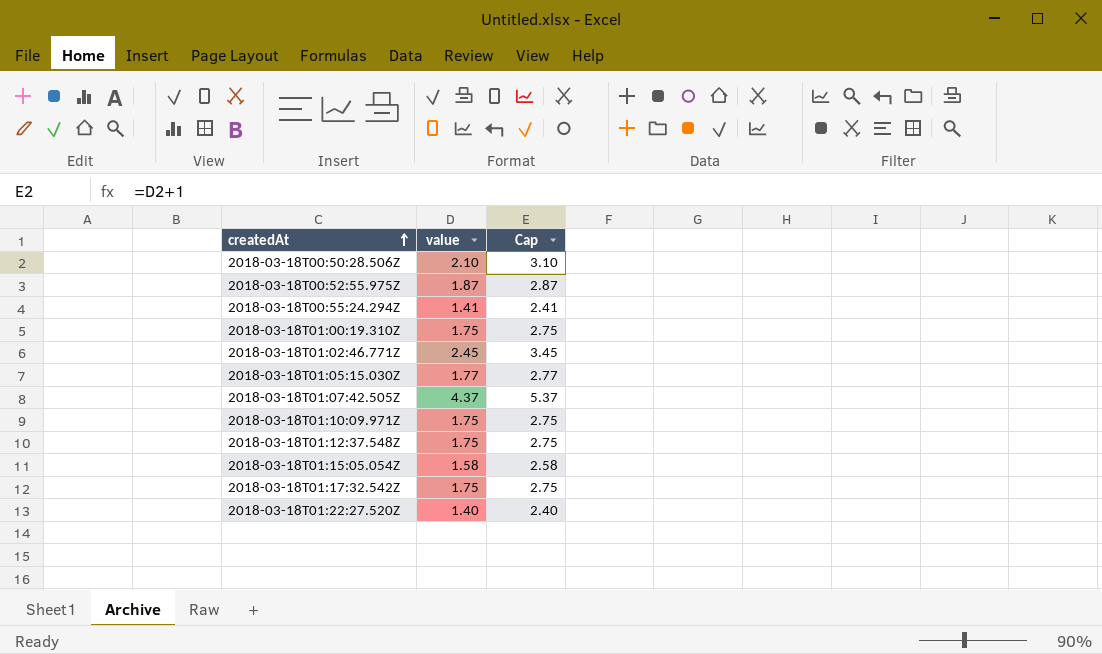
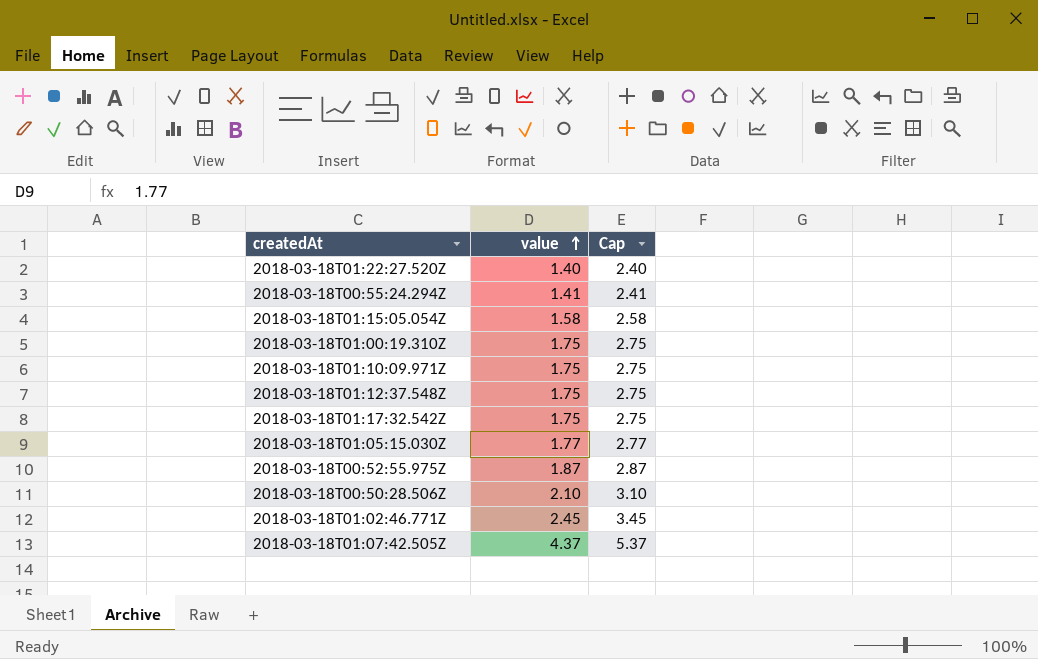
row order: createdAt ascending -> value ascending

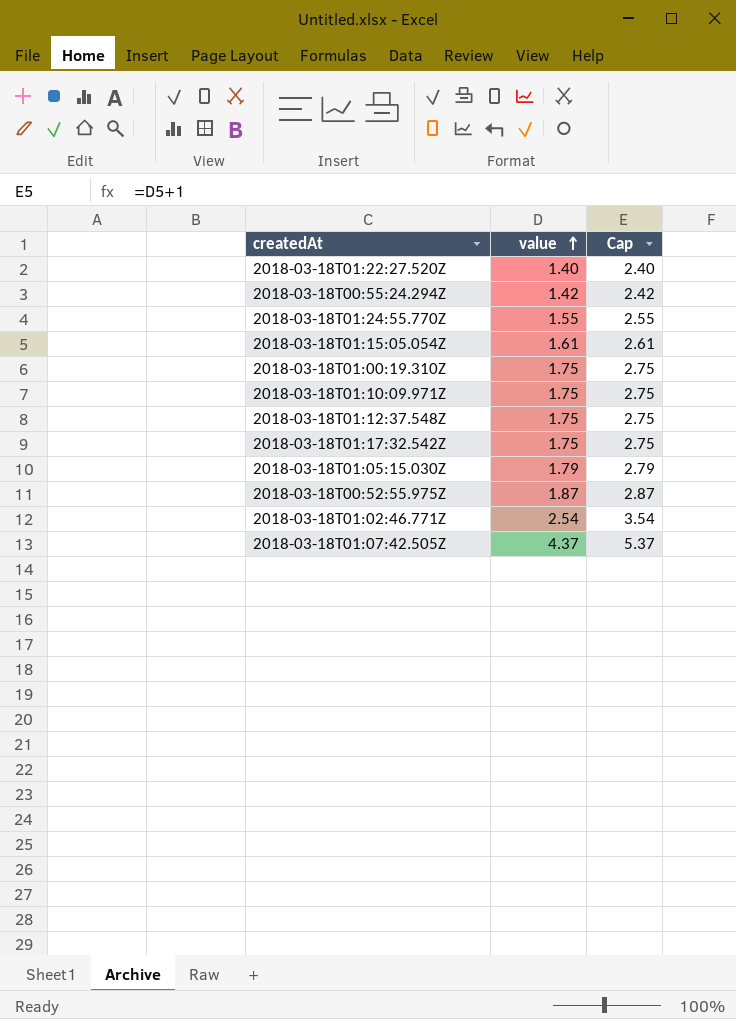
row 2018-03-18T00:50:28.506Z: 2.10 | 3.10 -> none
2018-03-18T00:55:24.294Z | value: 1.41 -> 1.42
2018-03-18T00:55:24.294Z | Cap: 2.41 -> 2.42
row 2018-03-18T01:24:55.770Z: none -> 1.55 | 2.55
2018-03-18T01:15:05.054Z | value: 1.58 -> 1.61
2018-03-18T01:15:05.054Z | Cap: 2.58 -> 2.61
2018-03-18T01:05:15.030Z | value: 1.77 -> 1.79
2018-03-18T01:05:15.030Z | Cap: 2.77 -> 2.79
2018-03-18T01:02:46.771Z | value: 2.45 -> 2.54
2018-03-18T01:02:46.771Z | Cap: 3.45 -> 3.54

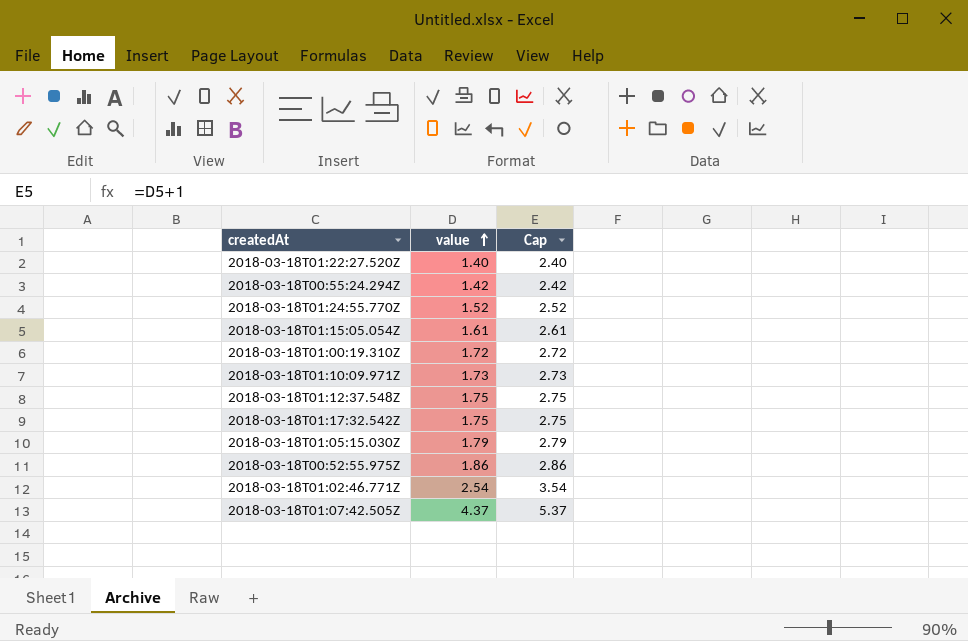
2018-03-18T01:24:55.770Z | value: 1.55 -> 1.52
2018-03-18T01:24:55.770Z | Cap: 2.55 -> 2.52
2018-03-18T01:00:19.310Z | value: 1.75 -> 1.72
2018-03-18T01:00:19.310Z | Cap: 2.75 -> 2.72
2018-03-18T01:10:09.971Z | value: 1.75 -> 1.73
2018-03-18T01:10:09.971Z | Cap: 2.75 -> 2.73
2018-03-18T00:52:55.975Z | value: 1.87 -> 1.86
2018-03-18T00:52:55.975Z | Cap: 2.87 -> 2.86

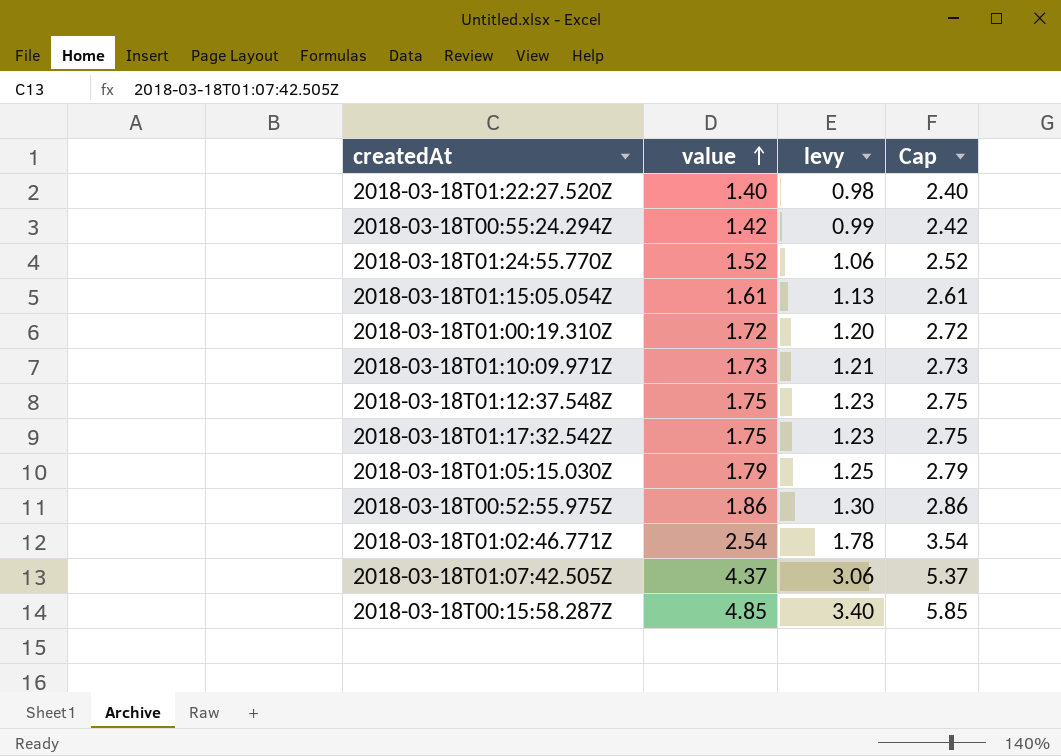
column levy | formula: none -> [value] * 0.7
row 2018-03-18T00:15:58.287Z: none -> 4.85 | 3.40 | 5.85

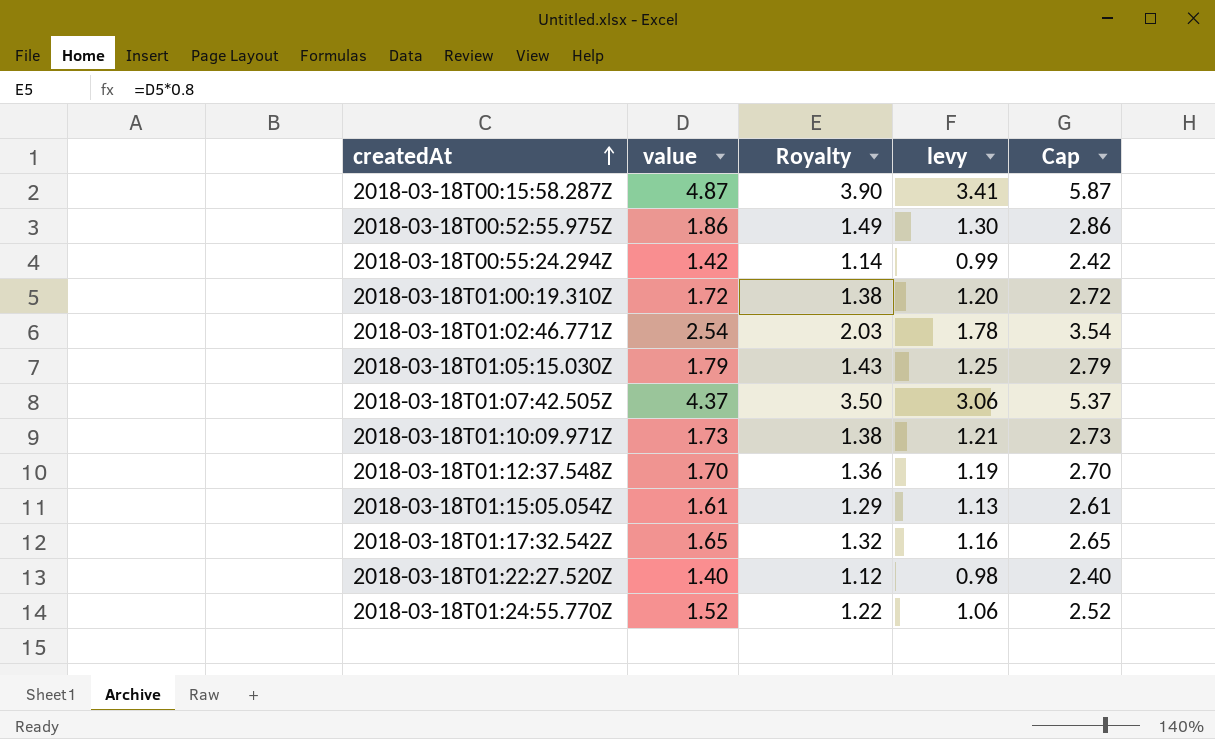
row order: value ascending -> createdAt ascending
column Royalty | formula: none -> [value] * 0.8
2018-03-18T00:15:58.287Z | value: 4.85 -> 4.87
2018-03-18T00:15:58.287Z | levy: 3.40 -> 3.41
2018-03-18T00:15:58.287Z | Cap: 5.85 -> 5.87
2018-03-18T01:12:37.548Z | value: 1.75 -> 1.70
2018-03-18T01:12:37.548Z | levy: 1.23 -> 1.19
2018-03-18T01:12:37.548Z | Cap: 2.75 -> 2.70
2018-03-18T01:17:32.542Z | value: 1.75 -> 1.65
2018-03-18T01:17:32.542Z | levy: 1.23 -> 1.16
2018-03-18T01:17:32.542Z | Cap: 2.75 -> 2.65

